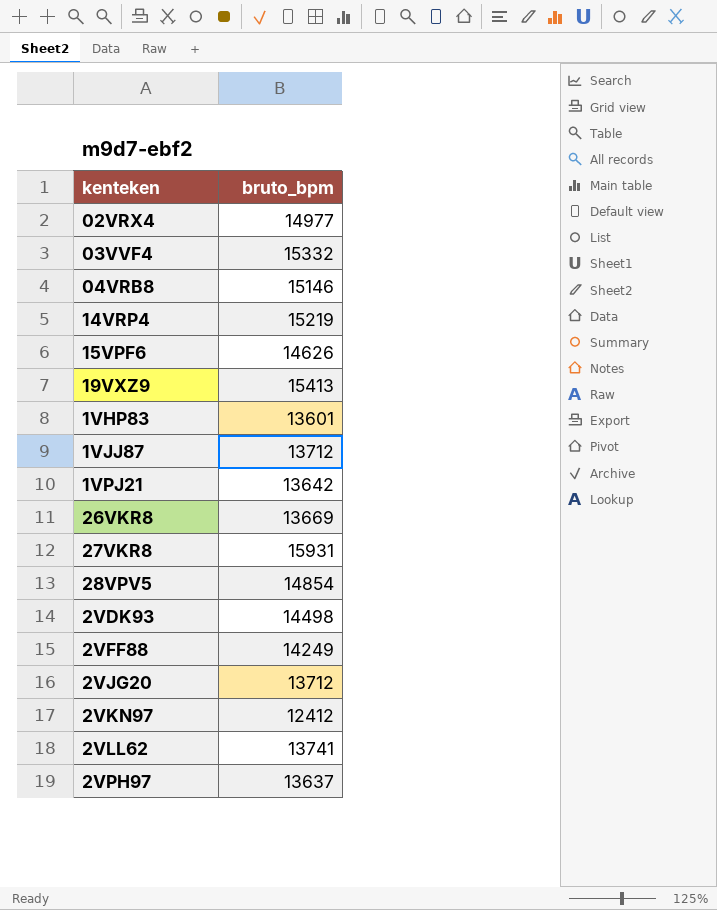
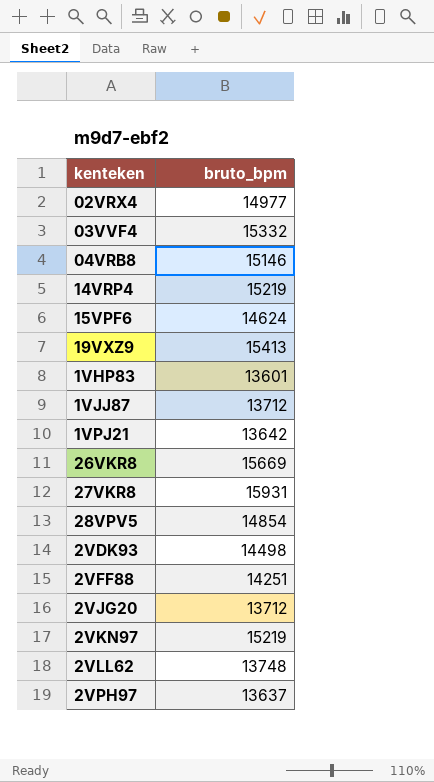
15VPF6 | bruto_bpm: 14626 -> 14624
26VKR8 | bruto_bpm: 13669 -> 15669
2VFF88 | bruto_bpm: 14249 -> 14251
2VKN97 | bruto_bpm: 12412 -> 15219
2VLL62 | bruto_bpm: 13741 -> 13748

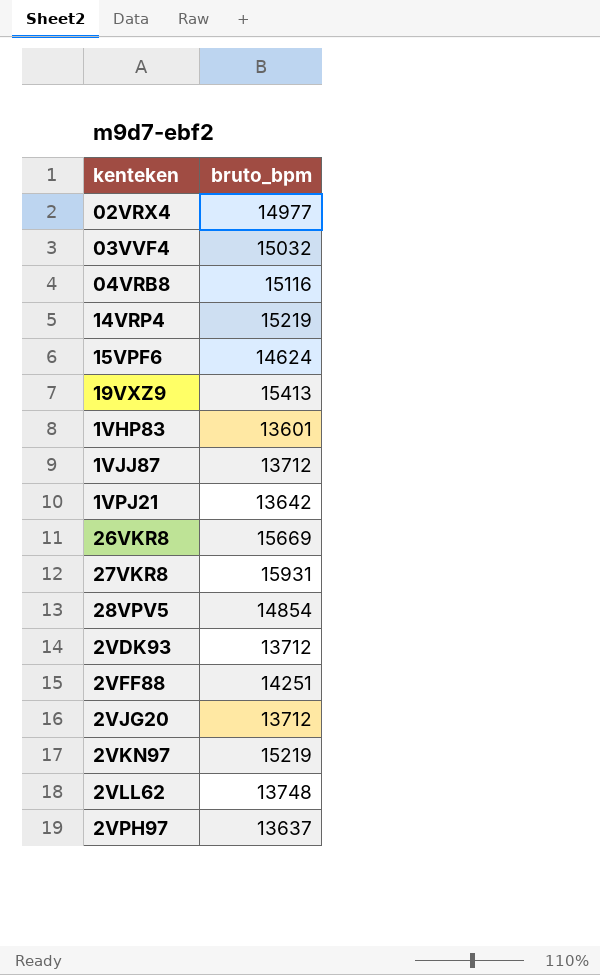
03VVF4 | bruto_bpm: 15332 -> 15032
04VRB8 | bruto_bpm: 15146 -> 15116
2VDK93 | bruto_bpm: 14498 -> 13712

